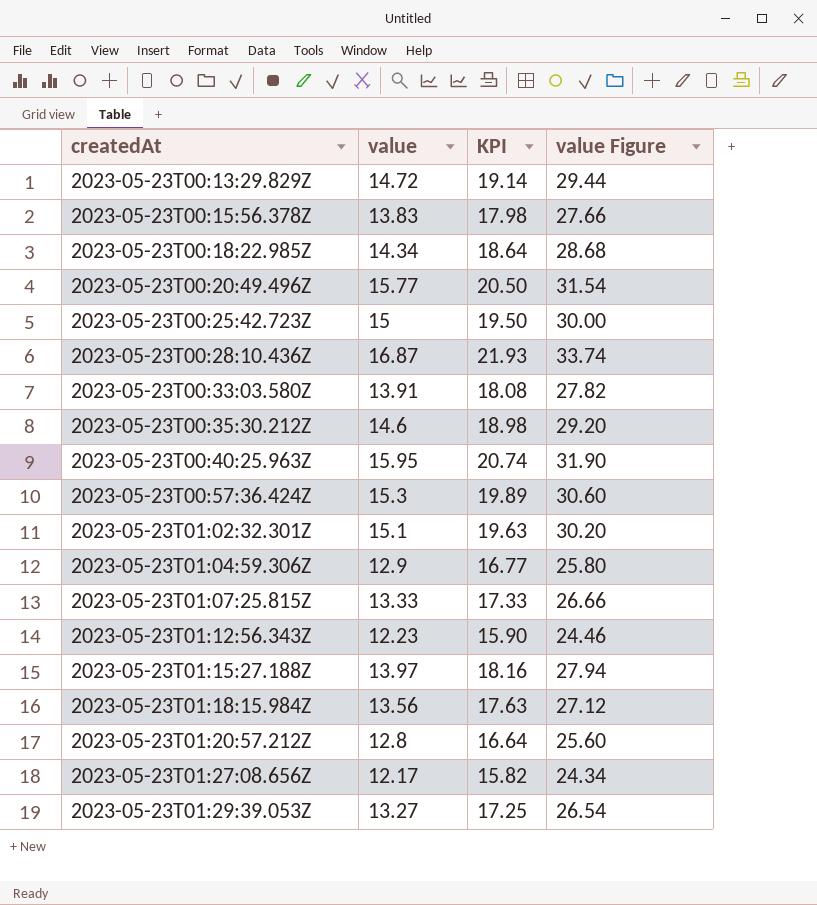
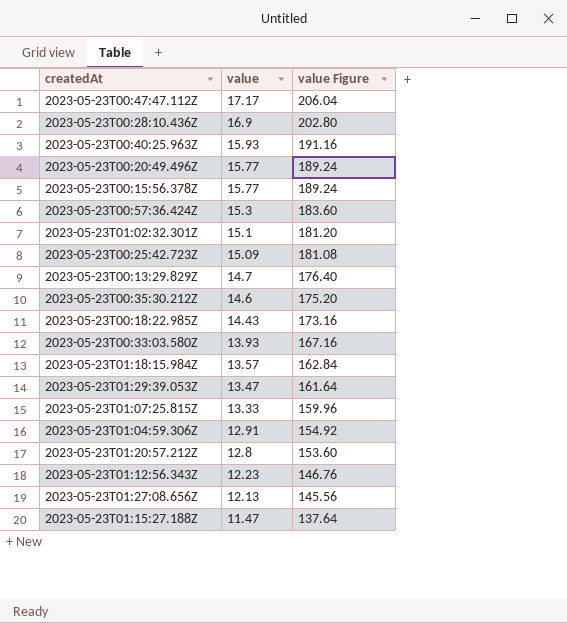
row order: createdAt ascending -> value descending
column KPI | formula: [value] * 1.3 -> none
column value Figure | formula: [value] * 2 -> [value] * 12
row 2023-05-23T00:47:47.112Z: none -> 17.17 | 206.04
2023-05-23T00:28:10.436Z | value: 16.87 -> 16.9
2023-05-23T00:40:25.963Z | value: 15.95 -> 15.93
2023-05-23T00:15:56.378Z | value: 13.83 -> 15.77
2023-05-23T00:25:42.723Z | value: 15 -> 15.09
2023-05-23T00:13:29.829Z | value: 14.72 -> 14.7
2023-05-23T00:18:22.985Z | value: 14.34 -> 14.43
2023-05-23T00:33:03.580Z | value: 13.91 -> 13.93
2023-05-23T01:18:15.984Z | value: 13.56 -> 13.57
2023-05-23T01:29:39.053Z | value: 13.27 -> 13.47
2023-05-23T01:04:59.306Z | value: 12.9 -> 12.91
2023-05-23T01:27:08.656Z | value: 12.17 -> 12.13
2023-05-23T01:15:27.188Z | value: 13.97 -> 11.47

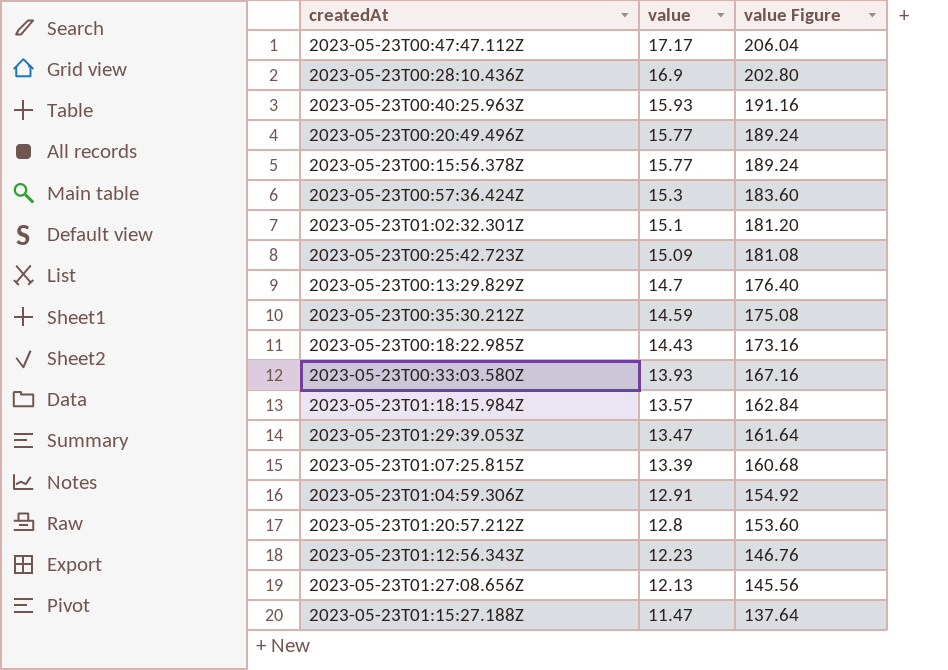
2023-05-23T00:35:30.212Z | value: 14.6 -> 14.59
2023-05-23T00:35:30.212Z | value Figure: 175.20 -> 175.08
2023-05-23T01:07:25.815Z | value: 13.33 -> 13.39
2023-05-23T01:07:25.815Z | value Figure: 159.96 -> 160.68

